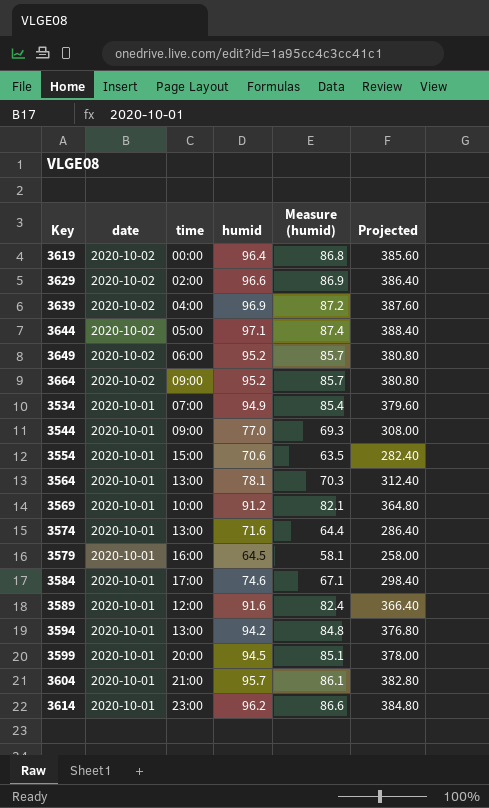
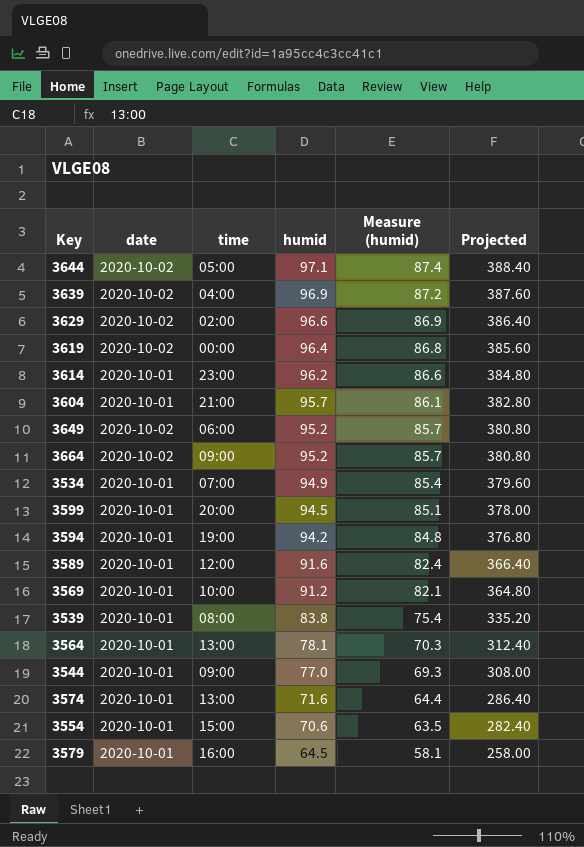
row order: date descending -> humid descending
row 3584: 2020-10-01 | 17:00 | 74.6 | 67.1 | 298.40 -> none
3594 | time: 13:00 -> 19:00
row 3539: none -> 2020-10-01 | 08:00 | 83.8 | 75.4 | 335.20

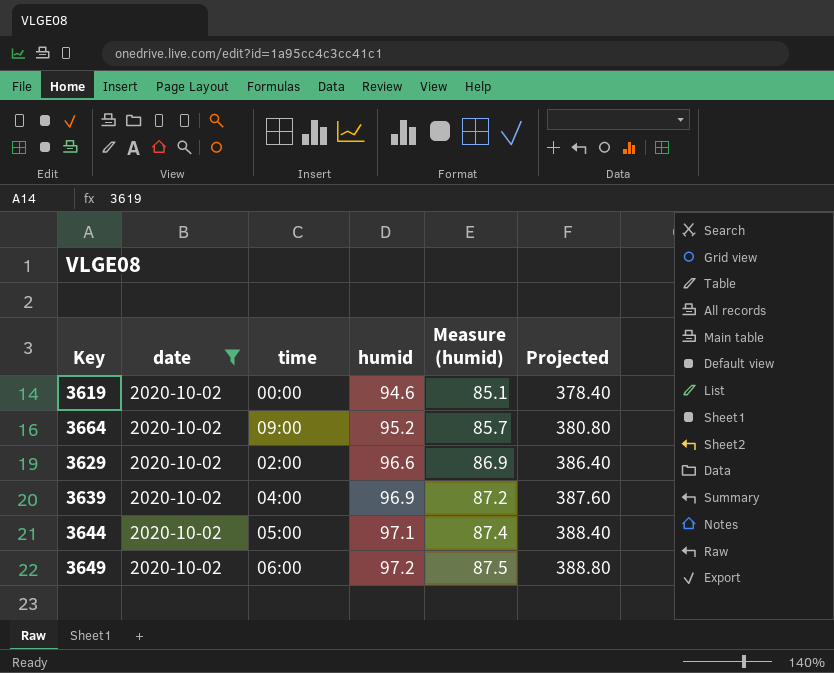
filter: none -> date = 2020-10-02
row order: humid descending -> humid ascending
3619 | humid: 96.4 -> 94.6
3619 | Measure (humid): 86.8 -> 85.1
3619 | Projected: 385.60 -> 378.40
3649 | humid: 95.2 -> 97.2
3649 | Measure (humid): 85.7 -> 87.5
3649 | Projected: 380.80 -> 388.80

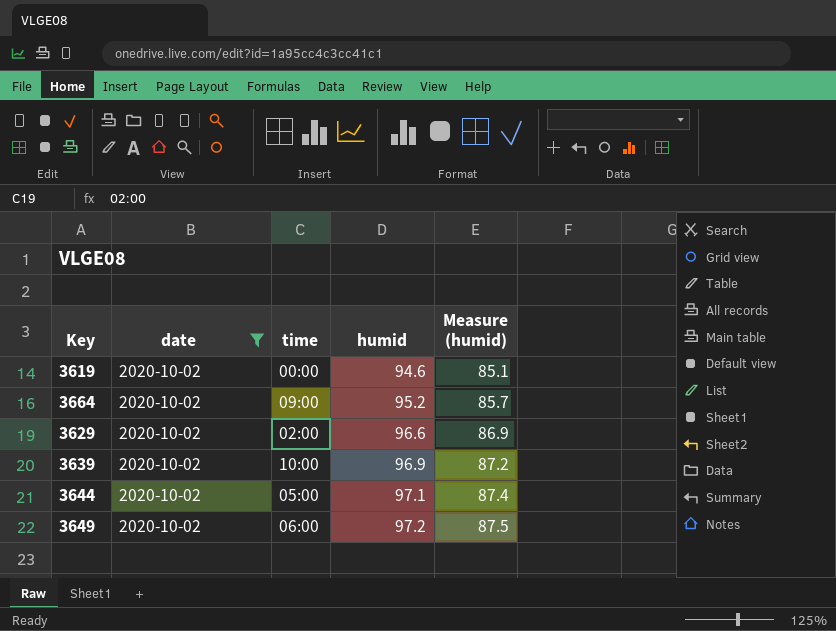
column Projected | formula: [humid] * 4 -> none
3639 | time: 04:00 -> 10:00

